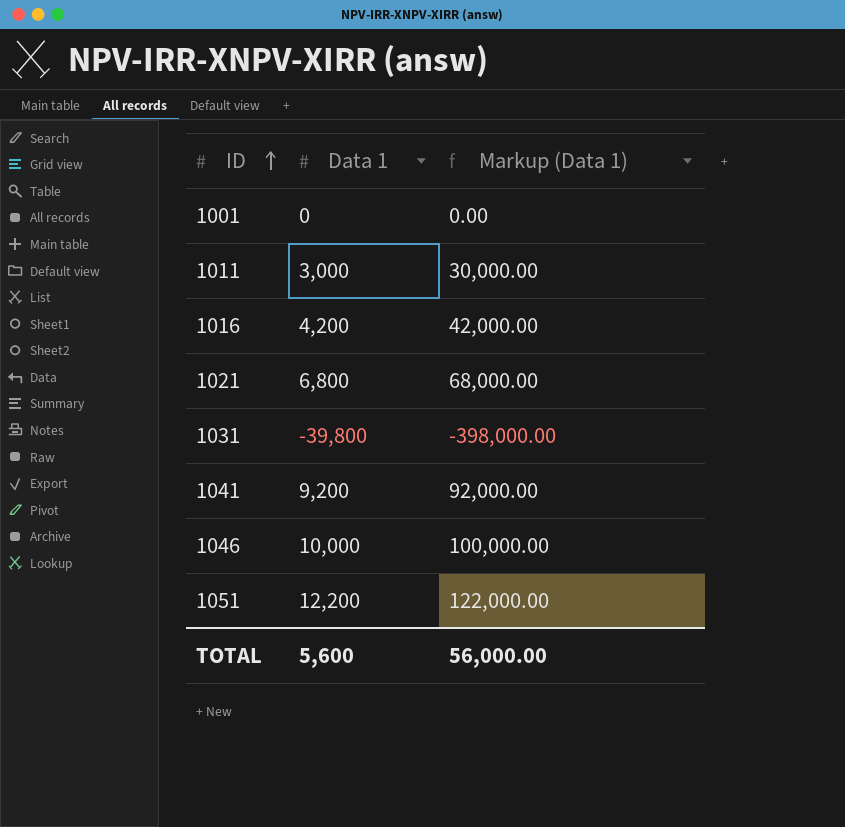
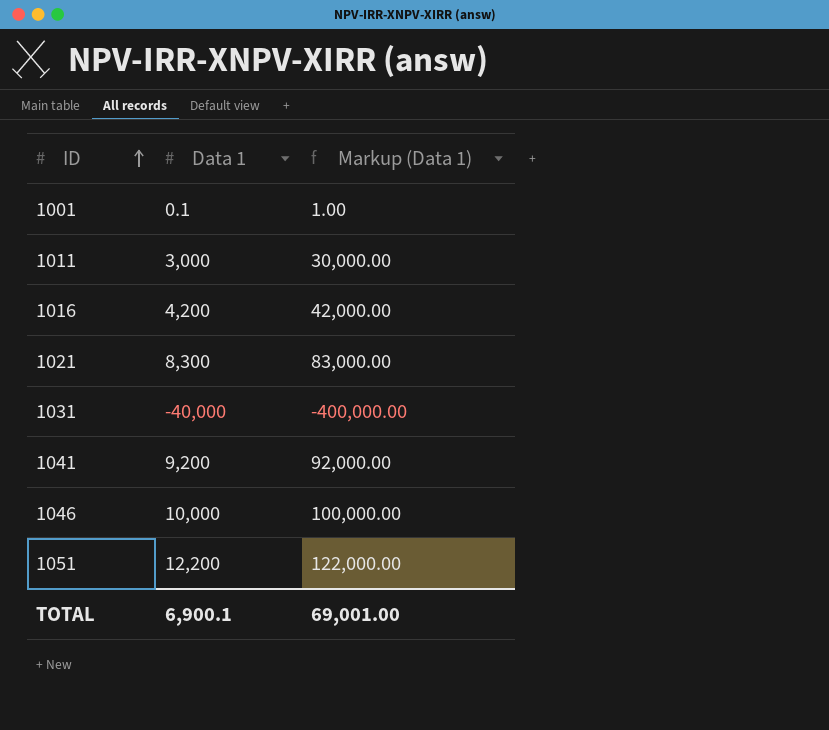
1001 | Data 1: 0 -> 0.1
1001 | Markup (Data 1): 0.00 -> 1.00
1021 | Data 1: 6,800 -> 8,300
1021 | Markup (Data 1): 68,000.00 -> 83,000.00
1031 | Data 1: -39,800 -> -40,000
1031 | Markup (Data 1): -398,000.00 -> -400,000.00
TOTAL | Data 1: 5,600 -> 6,900.1
TOTAL | Markup (Data 1): 56,000.00 -> 69,001.00

